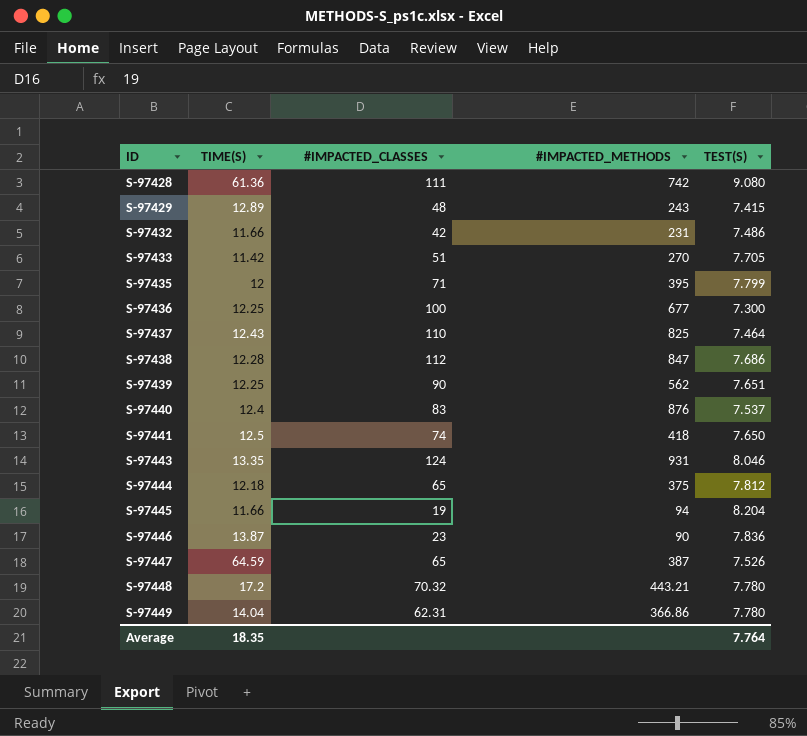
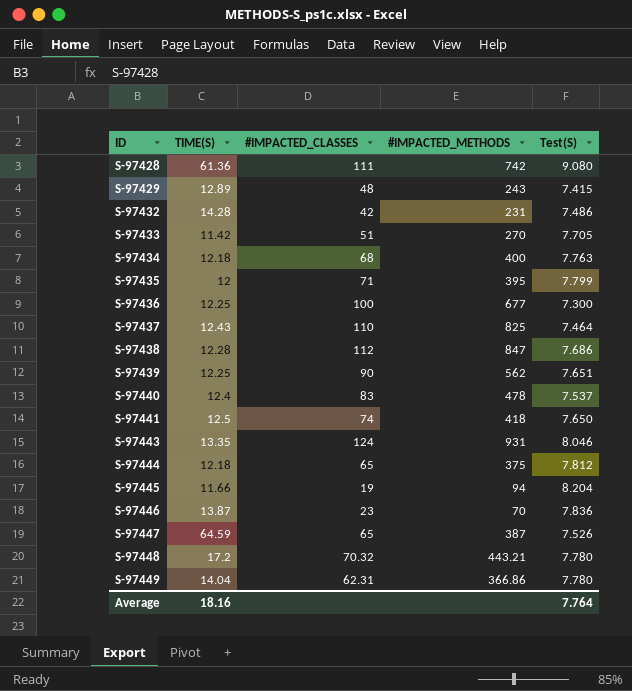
column name: TEST(S) -> Test(S)
S-97432 | TIME(S): 11.66 -> 14.28
row S-97434: none -> 12.18 | 68 | 400 | 7.763
S-97440 | #IMPACTED_METHODS: 876 -> 478
S-97446 | #IMPACTED_METHODS: 90 -> 70
Average | TIME(S): 18.35 -> 18.16

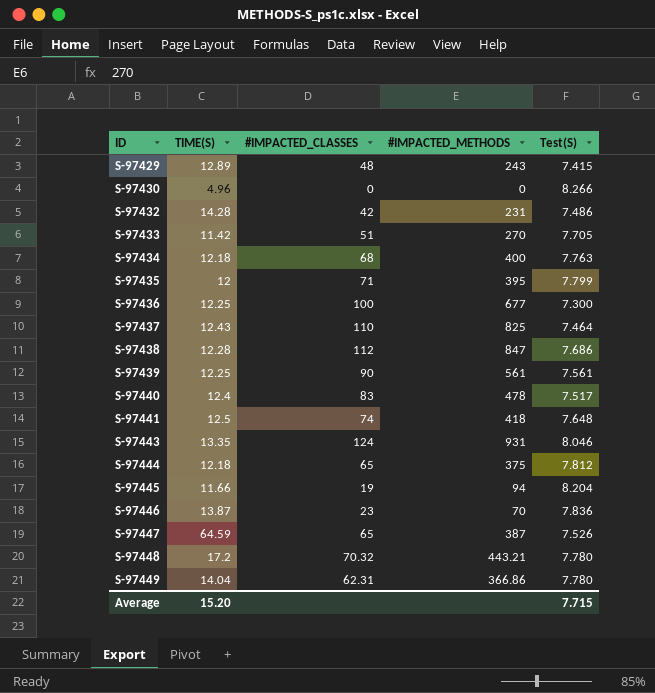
row S-97428: 61.36 | 111 | 742 | 9.080 -> none
row S-97430: none -> 4.96 | 0 | 0 | 8.266
S-97439 | #IMPACTED_METHODS: 562 -> 561
S-97439 | Test(S): 7.651 -> 7.561
S-97440 | Test(S): 7.537 -> 7.517
S-97441 | Test(S): 7.650 -> 7.648
Average | TIME(S): 18.16 -> 15.20
Average | Test(S): 7.764 -> 7.715

